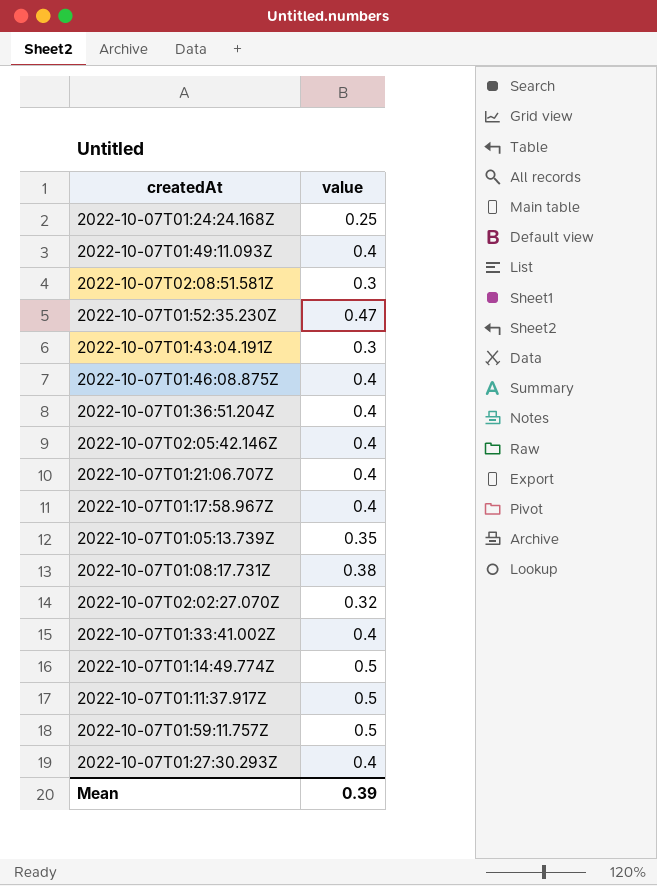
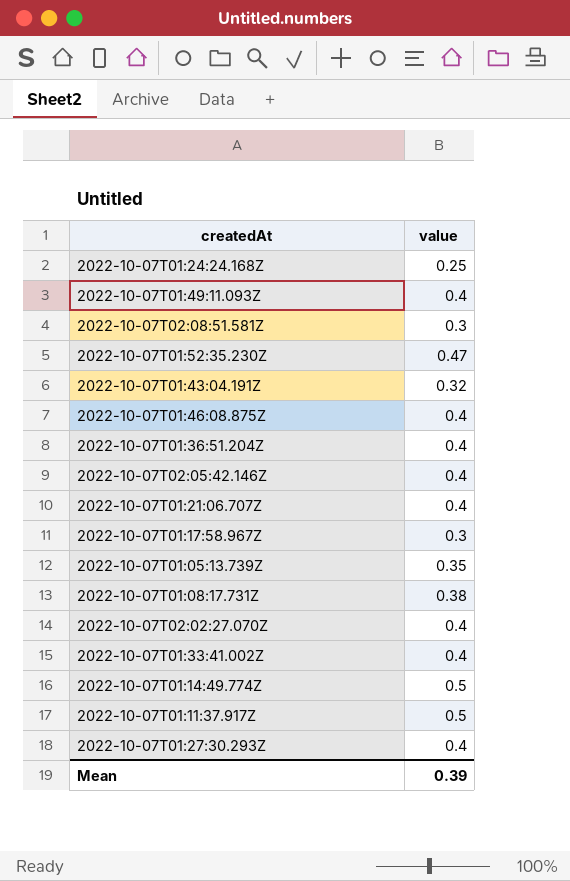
row 2022-10-07T01:59:11.757Z: 0.5 -> none
2022-10-07T01:43:04.191Z | value: 0.3 -> 0.32
2022-10-07T01:17:58.967Z | value: 0.4 -> 0.3
2022-10-07T02:02:27.070Z | value: 0.32 -> 0.4

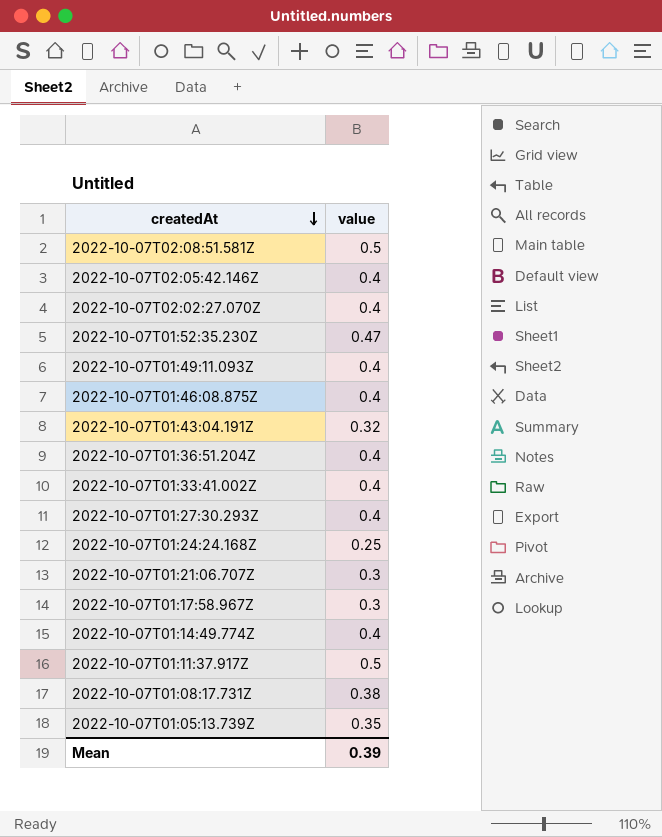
row order: none -> createdAt descending
2022-10-07T02:08:51.581Z | value: 0.3 -> 0.5
2022-10-07T01:21:06.707Z | value: 0.4 -> 0.3
2022-10-07T01:14:49.774Z | value: 0.5 -> 0.4

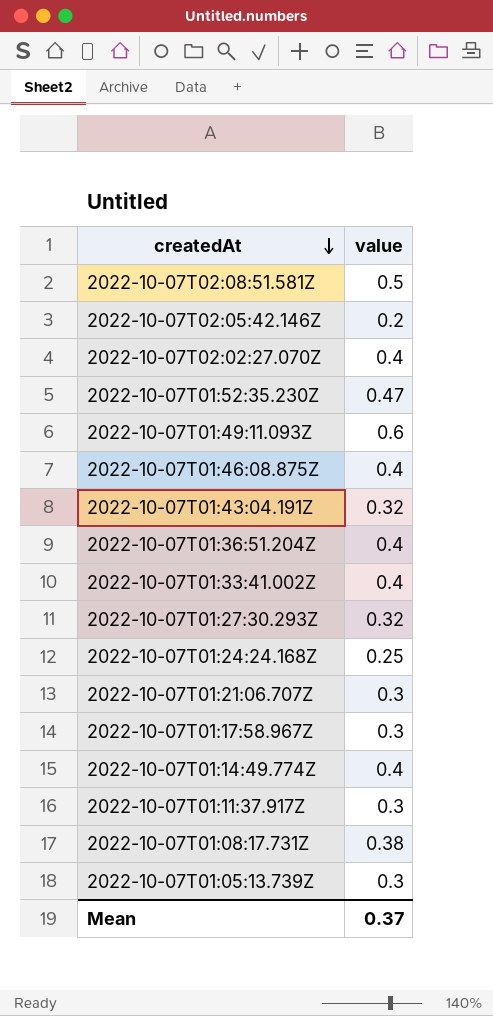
2022-10-07T02:05:42.146Z | value: 0.4 -> 0.2
2022-10-07T01:49:11.093Z | value: 0.4 -> 0.6
2022-10-07T01:27:30.293Z | value: 0.4 -> 0.32
2022-10-07T01:11:37.917Z | value: 0.5 -> 0.3
2022-10-07T01:05:13.739Z | value: 0.35 -> 0.3
Mean | value: 0.39 -> 0.37

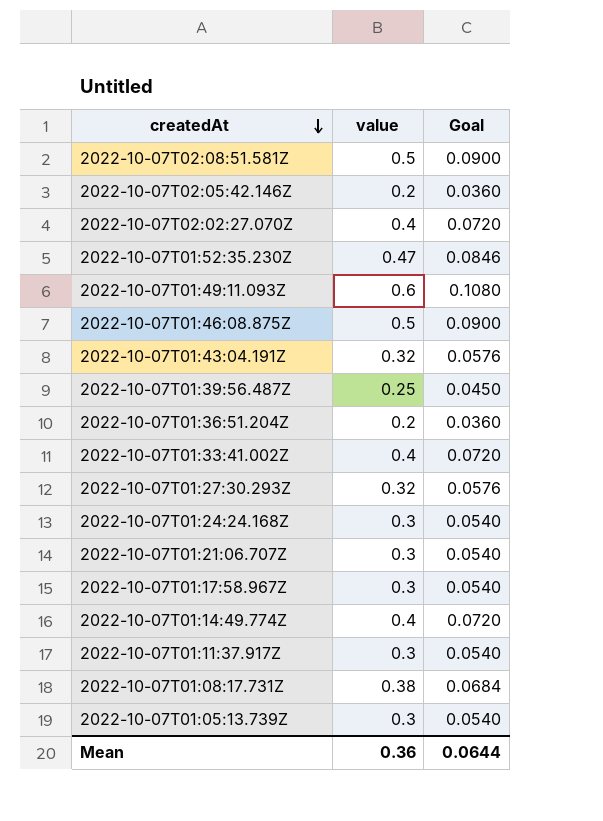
column Goal | formula: none -> [value] * 0.18
2022-10-07T01:46:08.875Z | value: 0.4 -> 0.5
row 2022-10-07T01:39:56.487Z: none -> 0.25 | 0.0450
2022-10-07T01:36:51.204Z | value: 0.4 -> 0.2
2022-10-07T01:24:24.168Z | value: 0.25 -> 0.3
Mean | value: 0.37 -> 0.36

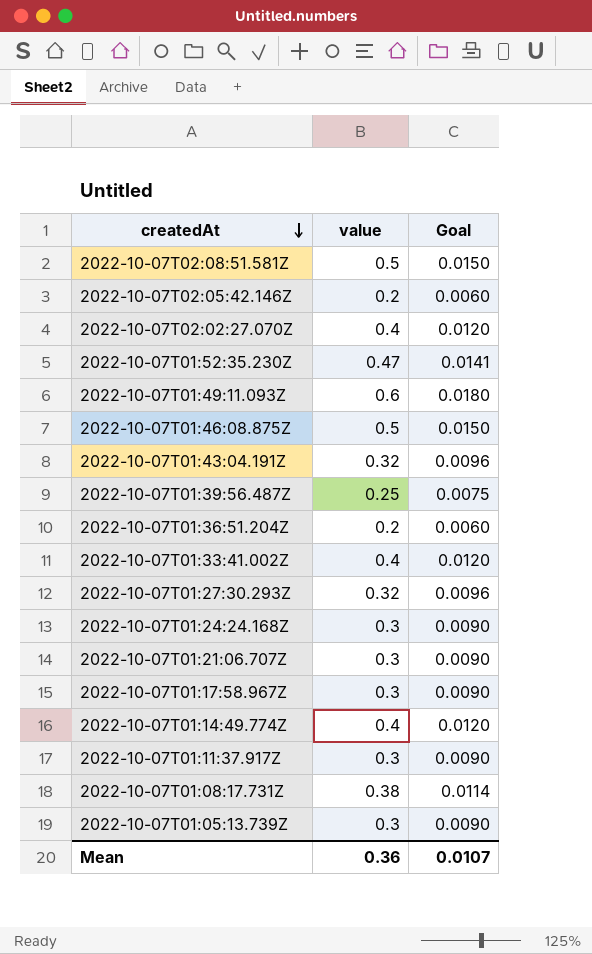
column Goal | formula: [value] * 0.18 -> [value] * 0.03
Mean | Goal: 0.0644 -> 0.0107

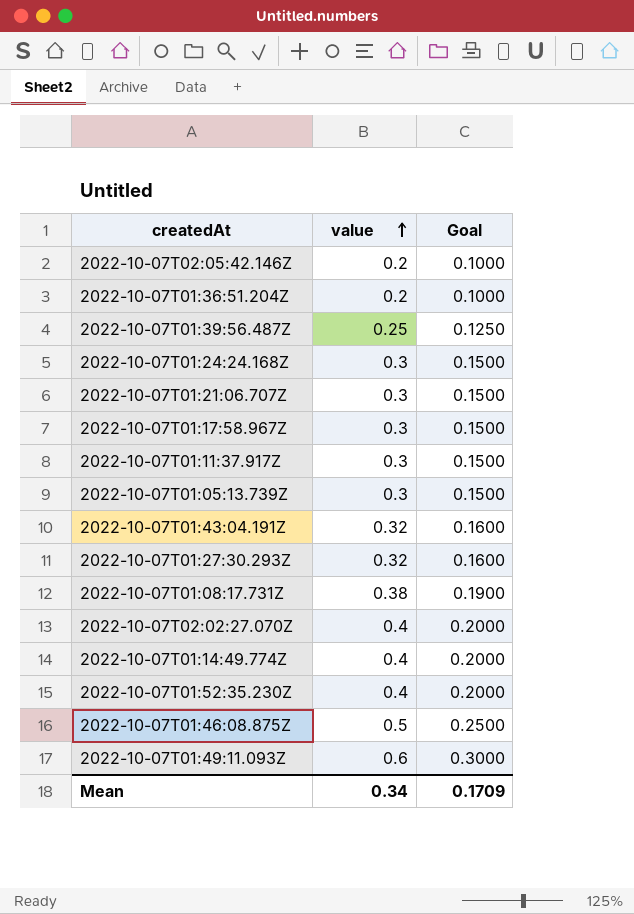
row order: createdAt descending -> value ascending
column Goal | formula: [value] * 0.03 -> [value] * 0.5
row 2022-10-07T02:08:51.581Z: 0.5 | 0.0150 -> none
row 2022-10-07T01:33:41.002Z: 0.4 | 0.0120 -> none
2022-10-07T01:52:35.230Z | value: 0.47 -> 0.4
Mean | value: 0.36 -> 0.34
Mean | Goal: 0.0107 -> 0.1709

